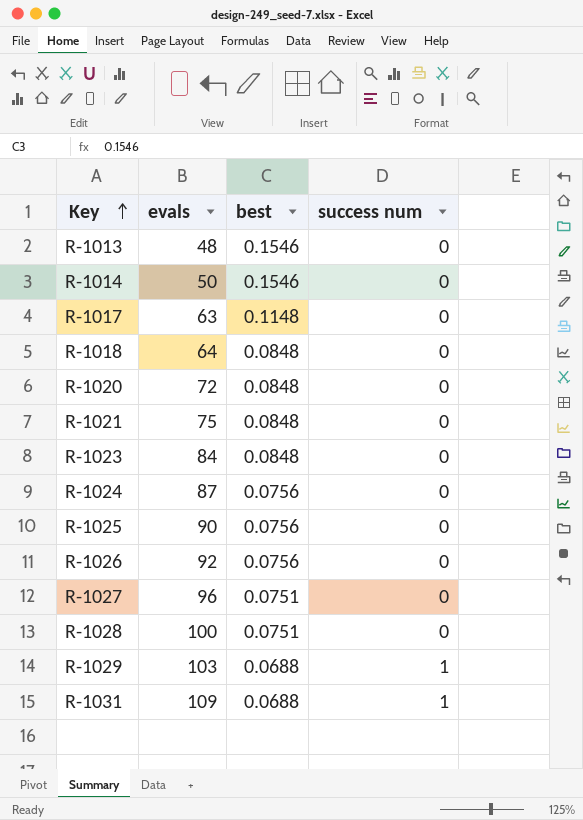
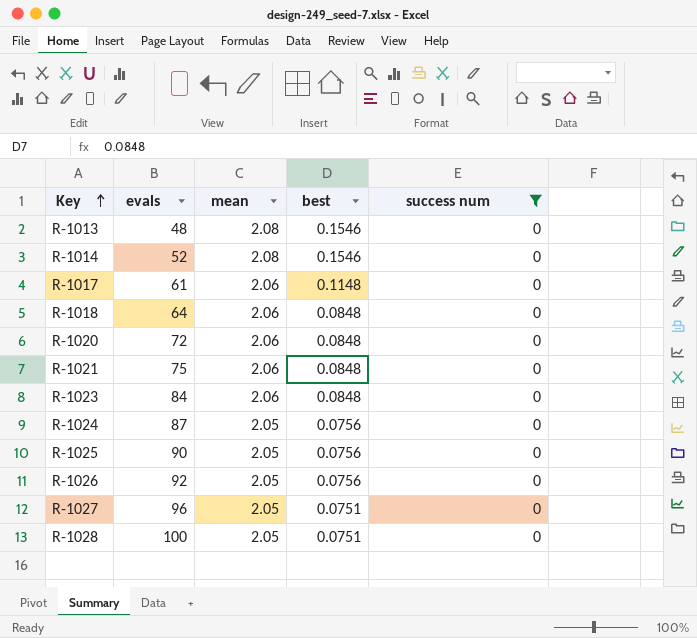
filter: none -> success num = 0
column mean | position: none -> 3
R-1014 | evals: 50 -> 52
R-1017 | evals: 63 -> 61

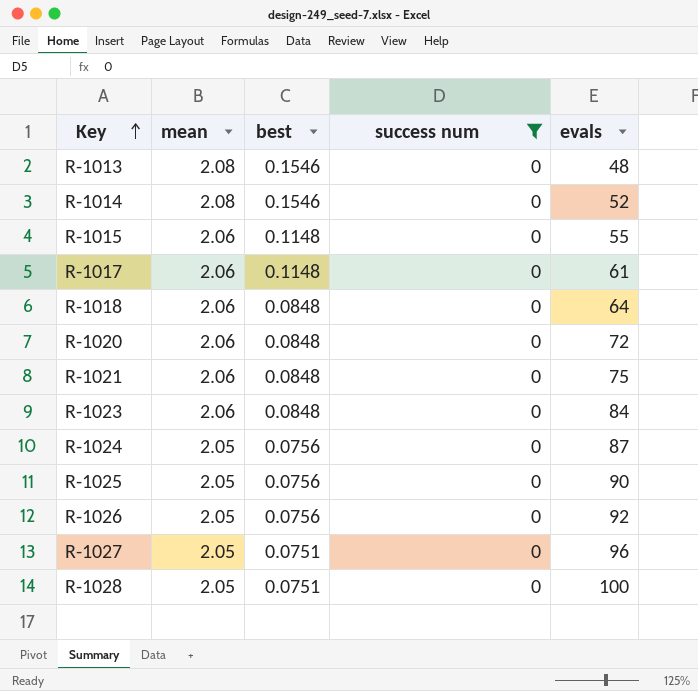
column evals | position: 2 -> 5
row R-1015: none -> 2.06 | 0.1148 | 0 | 55

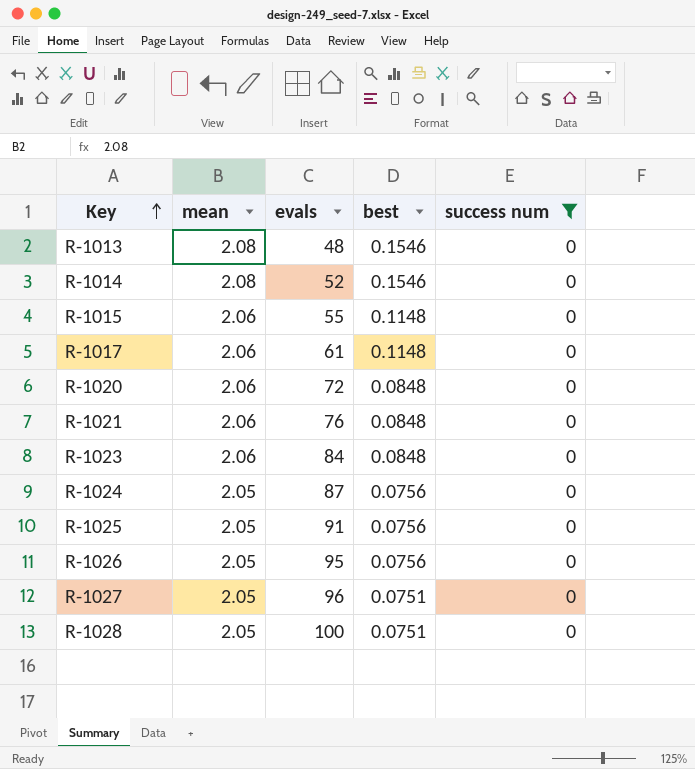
column evals | position: 5 -> 3
row R-1018: 2.06 | 0.0848 | 0 | 64 -> none
R-1021 | evals: 75 -> 76
R-1025 | evals: 90 -> 91
R-1026 | evals: 92 -> 95

